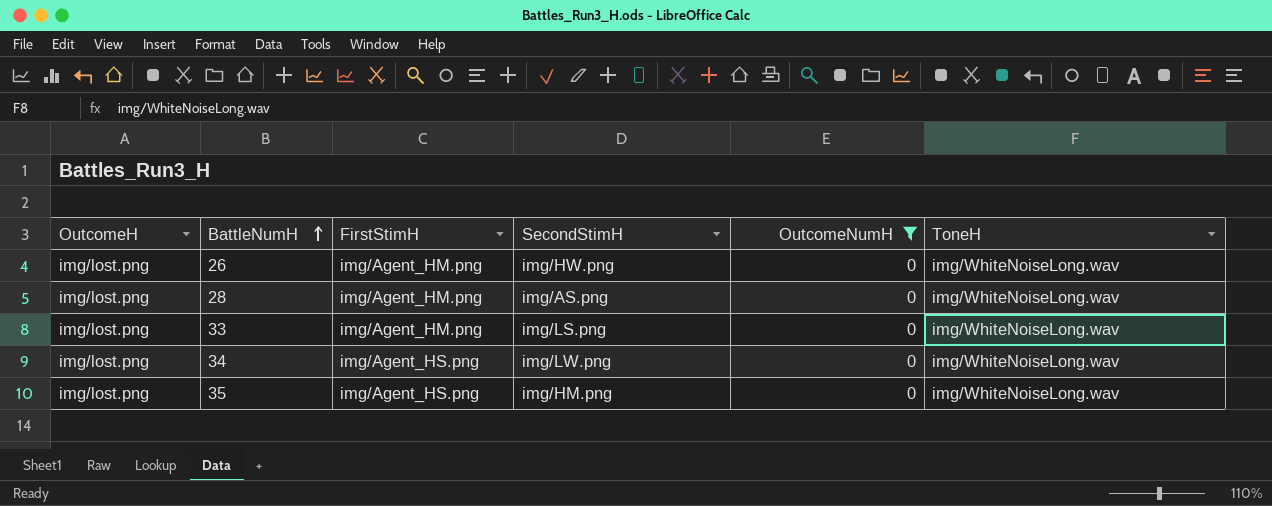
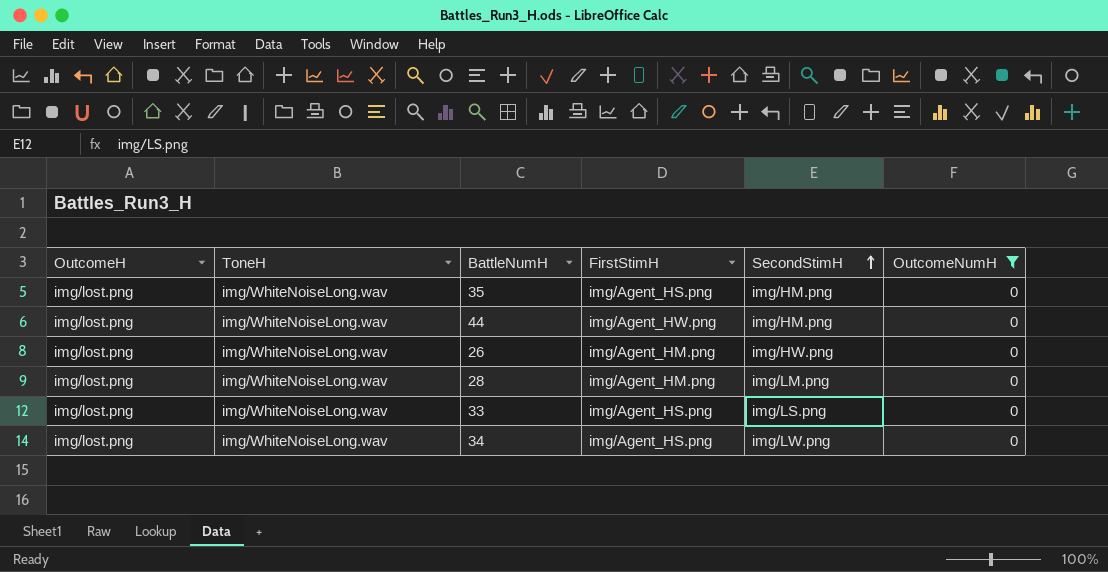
row order: BattleNumH ascending -> SecondStimH ascending
column ToneH | position: 6 -> 2
row 44: none -> img/lost.png | img/WhiteNoiseLong.wav | img/Agent_HW.png | img/HM.png | 0
28 | SecondStimH: img/AS.png -> img/LM.png
33 | FirstStimH: img/Agent_HM.png -> img/Agent_HS.png

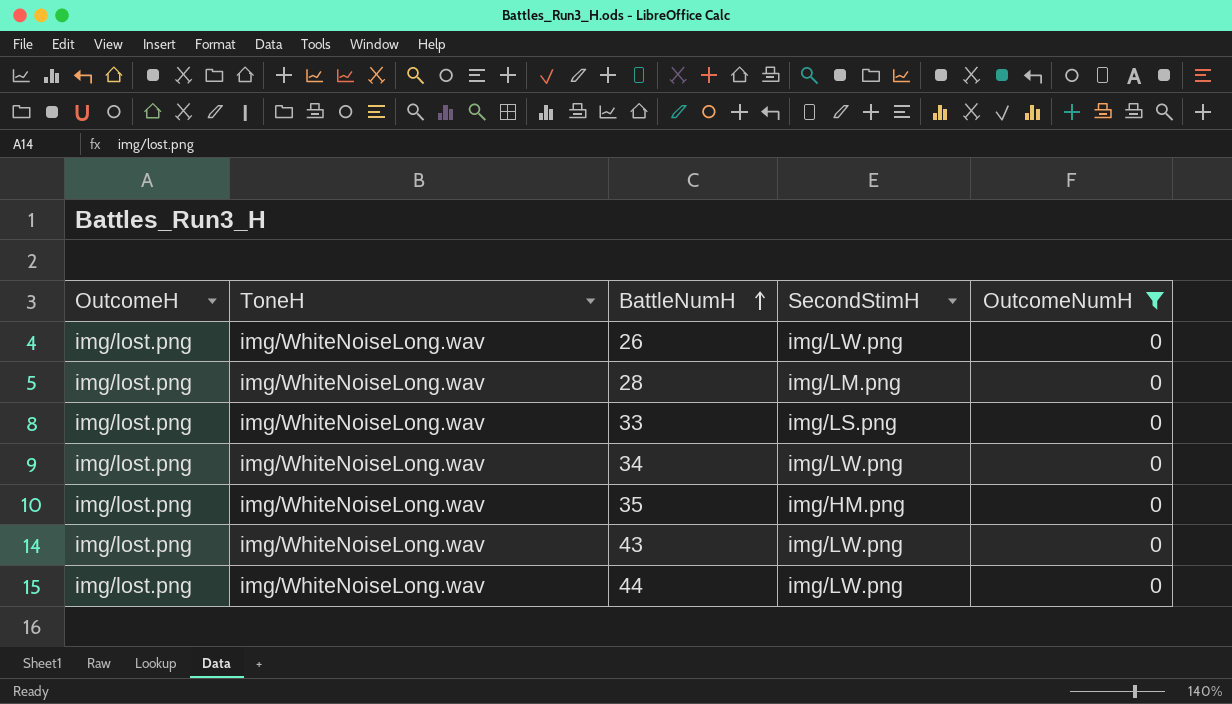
row order: SecondStimH ascending -> BattleNumH ascending
column FirstStimH | position: 4 -> none
26 | SecondStimH: img/HW.png -> img/LW.png
row 43: none -> img/lost.png | img/WhiteNoiseLong.wav | img/LW.png | 0
44 | SecondStimH: img/HM.png -> img/LW.png

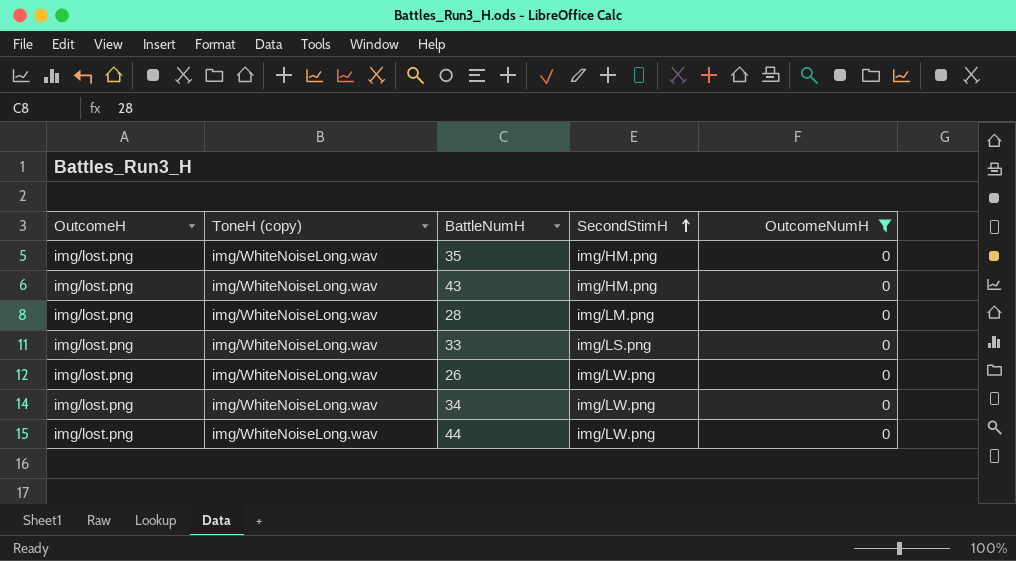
row order: BattleNumH ascending -> SecondStimH ascending
column name: ToneH -> ToneH (copy)
43 | SecondStimH: img/LW.png -> img/HM.png

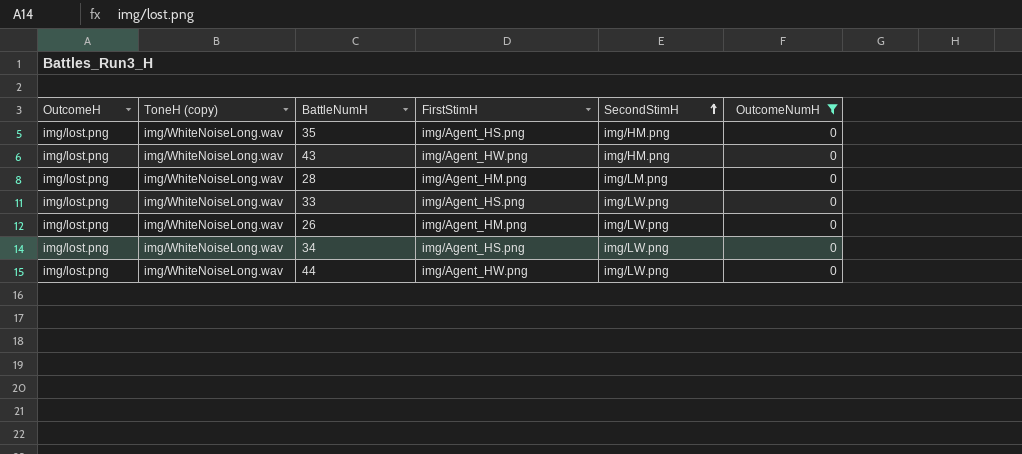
column FirstStimH | position: none -> 4
33 | SecondStimH: img/LS.png -> img/LW.png

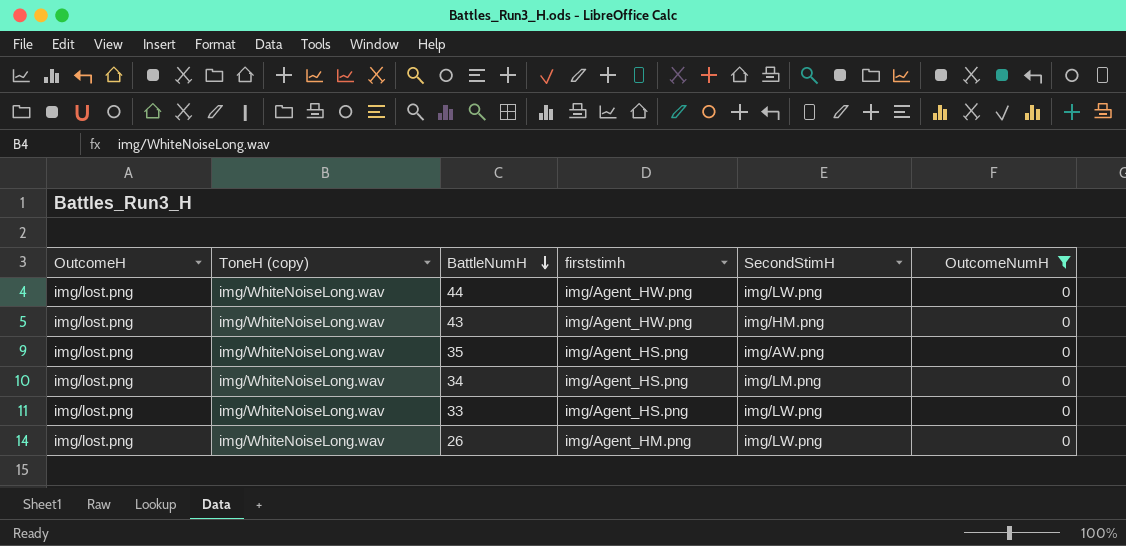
row order: SecondStimH ascending -> BattleNumH descending
column name: FirstStimH -> firststimh
row 28: img/lost.png | img/WhiteNoiseLong.wav | img/Agent_HM.png | img/LM.png | 0 -> none
35 | SecondStimH: img/HM.png -> img/AW.png
34 | SecondStimH: img/LW.png -> img/LM.png

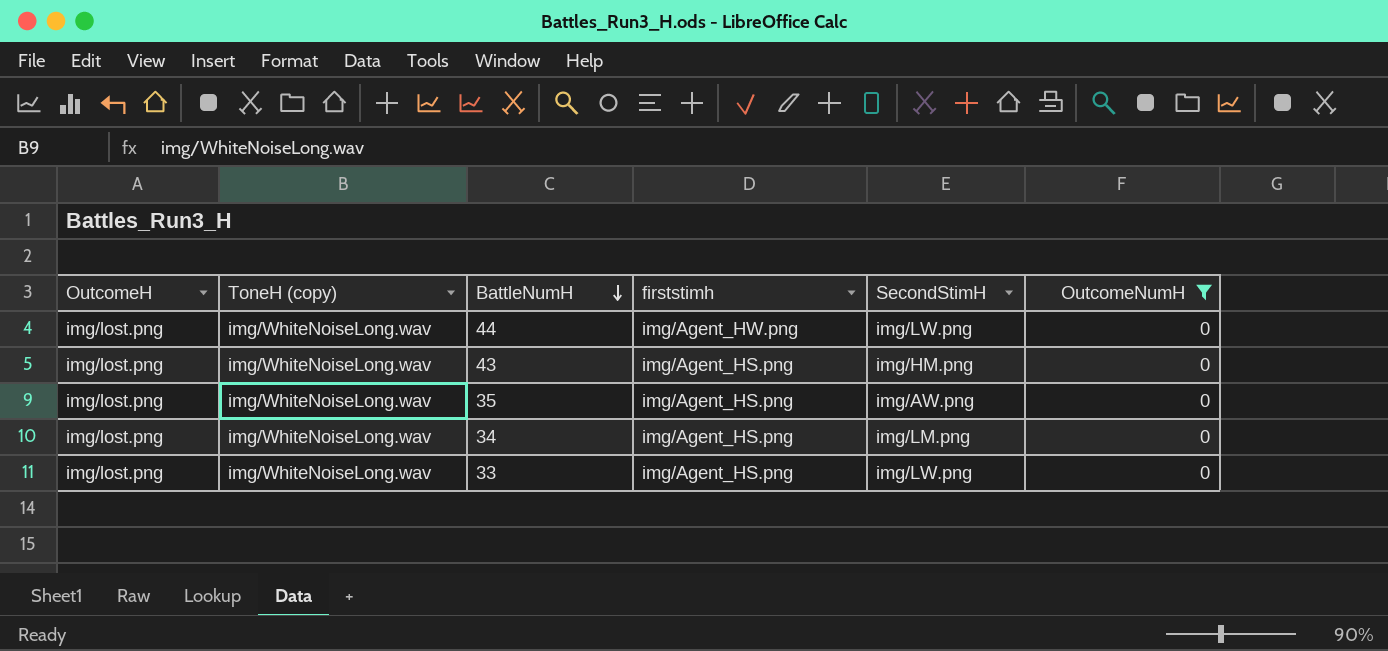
row 26: img/lost.png | img/WhiteNoiseLong.wav | img/Agent_HM.png | img/LW.png | 0 -> none
43 | firststimh: img/Agent_HW.png -> img/Agent_HS.png

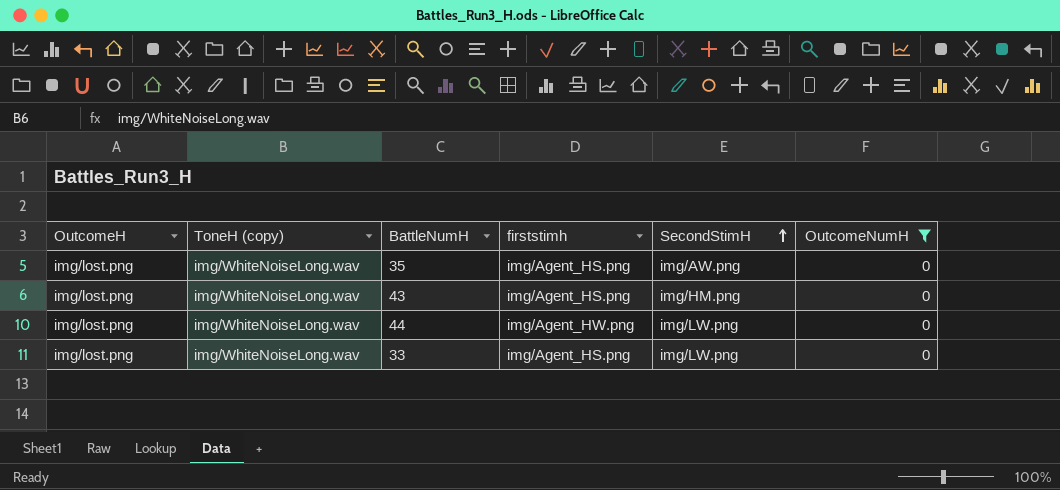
row order: BattleNumH descending -> SecondStimH ascending
row 34: img/lost.png | img/WhiteNoiseLong.wav | img/Agent_HS.png | img/LM.png | 0 -> none

